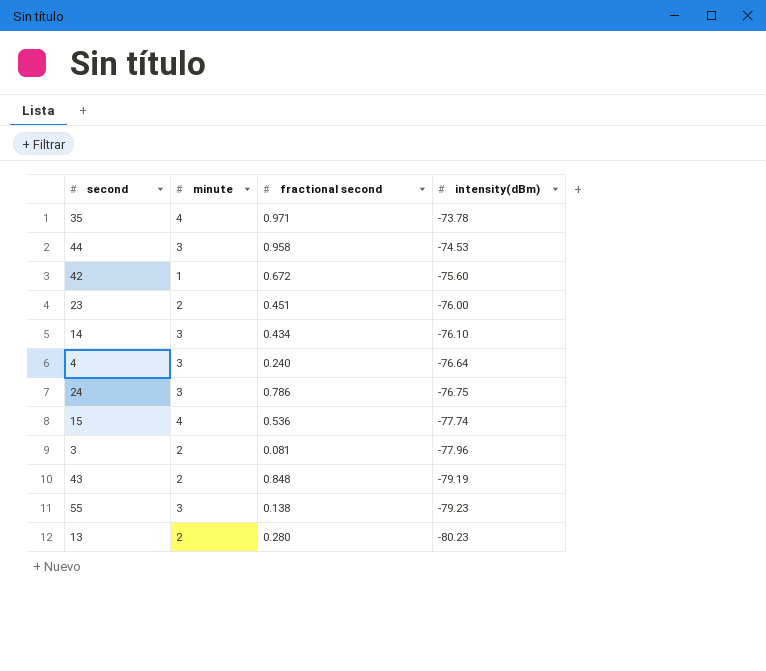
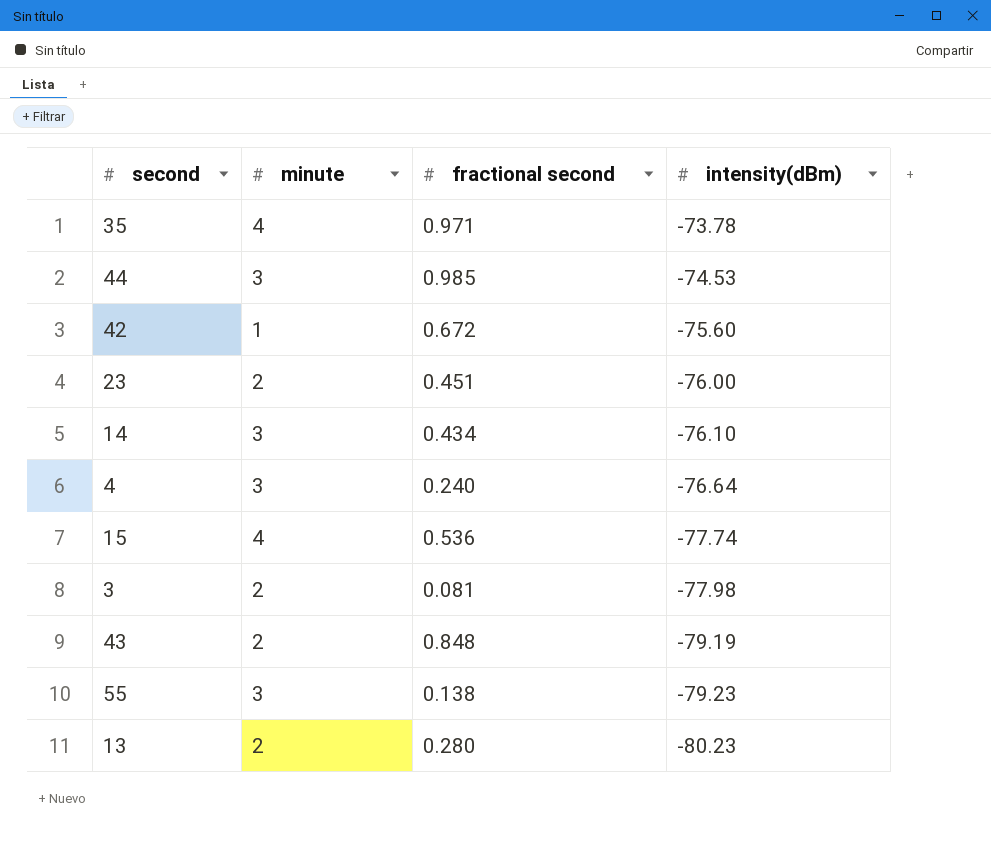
row 24: 3 | 0.786 | -76.75 -> none
44 | fractional second: 0.958 -> 0.985
3 | intensity(dBm): -77.96 -> -77.98

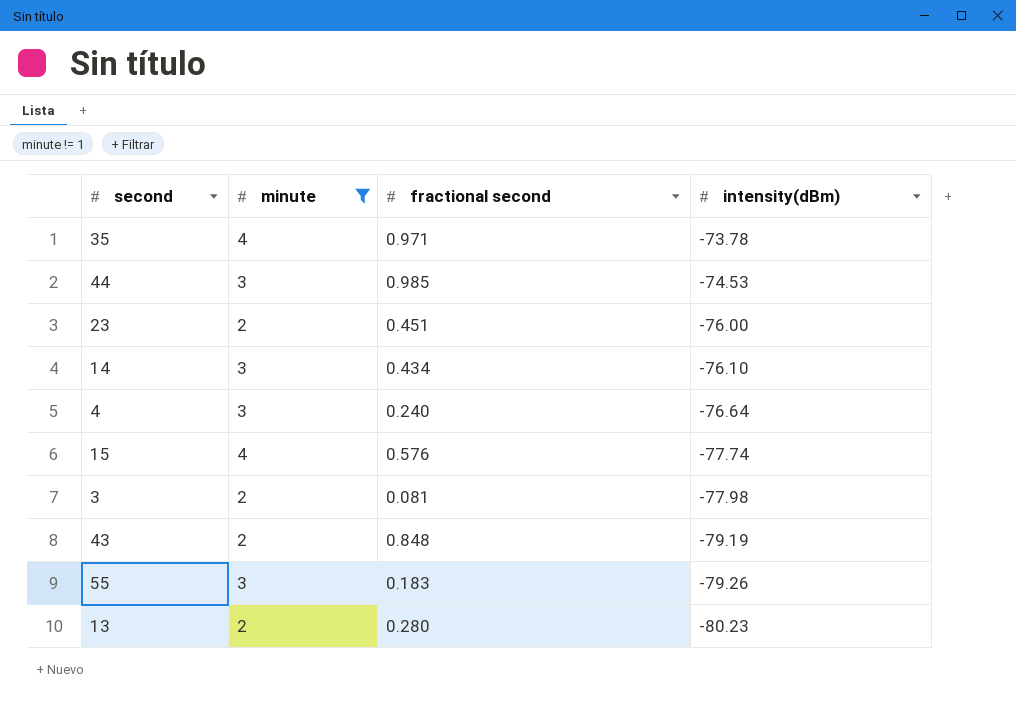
filter: none -> minute != 1
15 | fractional second: 0.536 -> 0.576
55 | fractional second: 0.138 -> 0.183
55 | intensity(dBm): -79.23 -> -79.26

